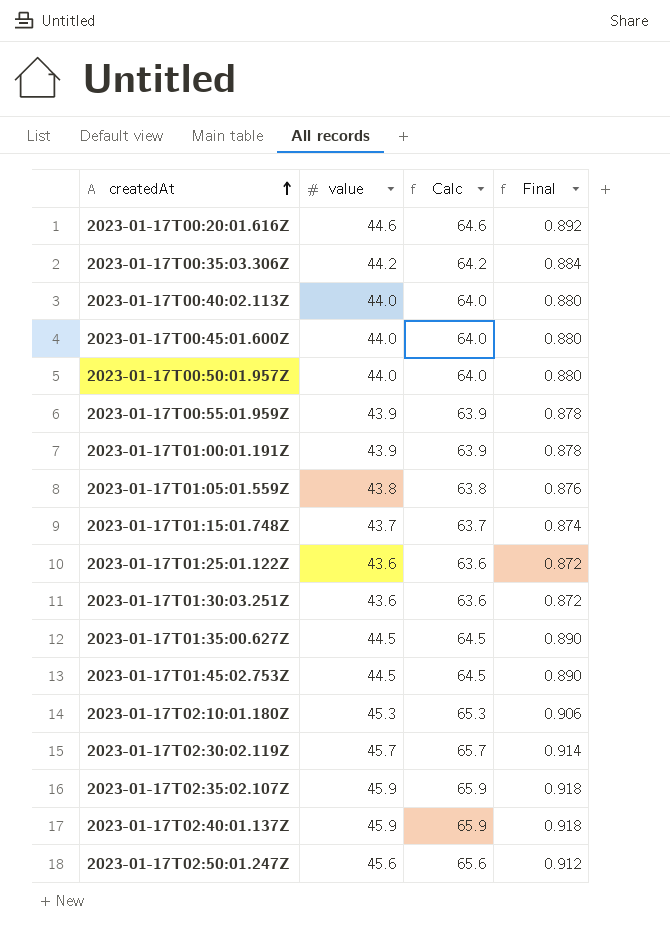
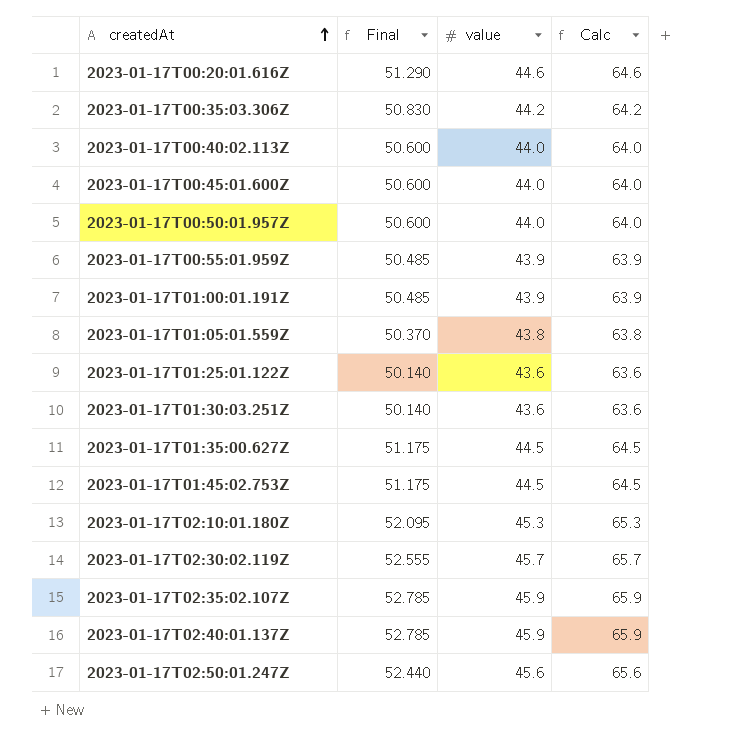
column Final | formula: [value] * 0.02 -> [value] * 1.15
column Final | position: 4 -> 2
row 2023-01-17T01:15:01.748Z: 43.7 | 63.7 | 0.874 -> none

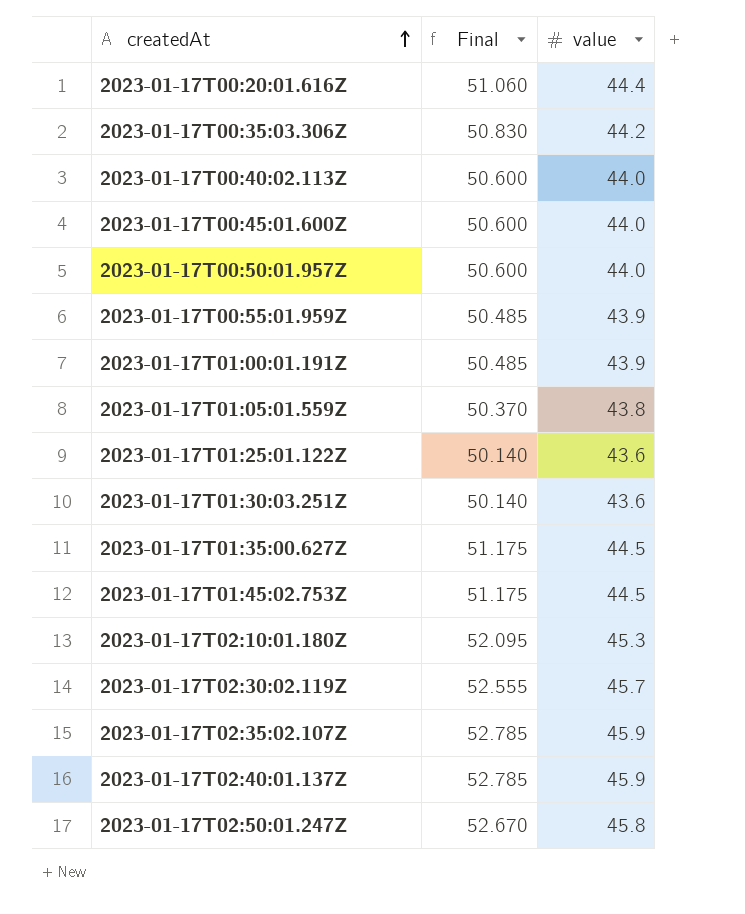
column Calc | formula: [value] + 20 -> none
2023-01-17T00:20:01.616Z | Final: 51.290 -> 51.060
2023-01-17T00:20:01.616Z | value: 44.6 -> 44.4
2023-01-17T02:50:01.247Z | Final: 52.440 -> 52.670
2023-01-17T02:50:01.247Z | value: 45.6 -> 45.8

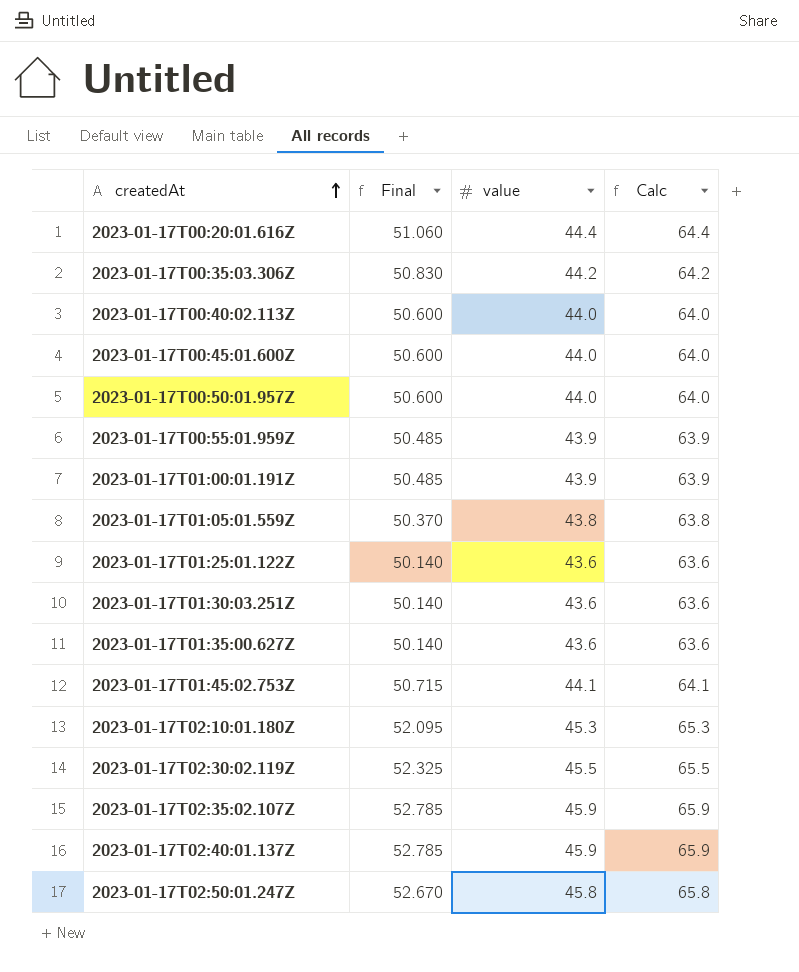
column Calc | formula: none -> [value] + 20
2023-01-17T01:35:00.627Z | Final: 51.175 -> 50.140
2023-01-17T01:35:00.627Z | value: 44.5 -> 43.6
2023-01-17T01:45:02.753Z | Final: 51.175 -> 50.715
2023-01-17T01:45:02.753Z | value: 44.5 -> 44.1
2023-01-17T02:30:02.119Z | Final: 52.555 -> 52.325
2023-01-17T02:30:02.119Z | value: 45.7 -> 45.5

